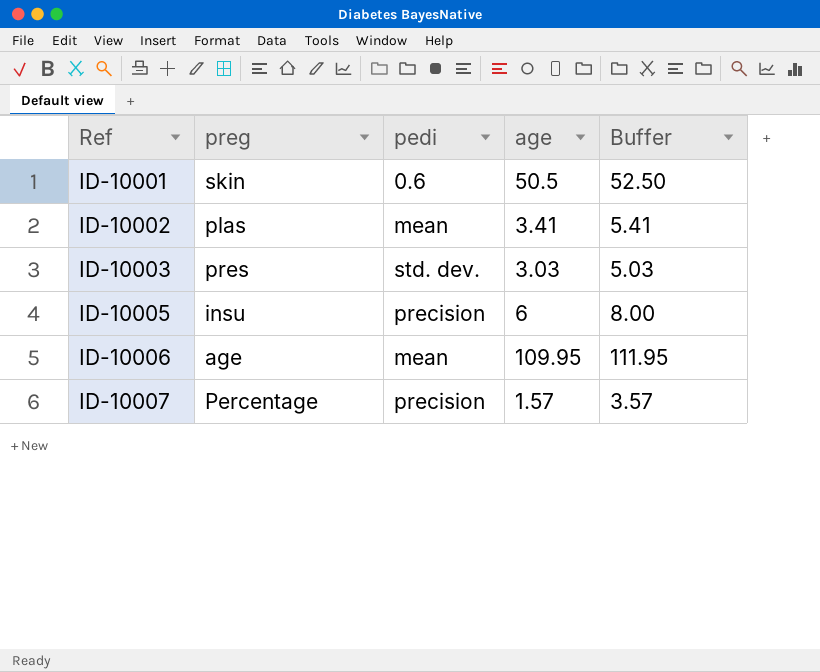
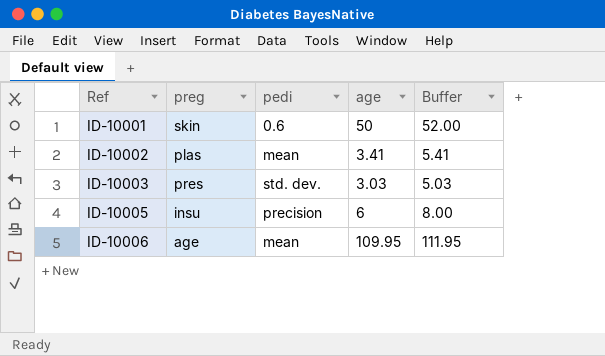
row ID-10007: Percentage | precision | 1.57 | 3.57 -> none
ID-10001 | age: 50.5 -> 50
ID-10001 | Buffer: 52.50 -> 52.00

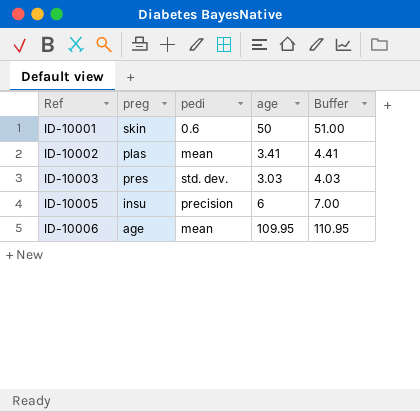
column Buffer | formula: [age] + 2 -> [age] + 1

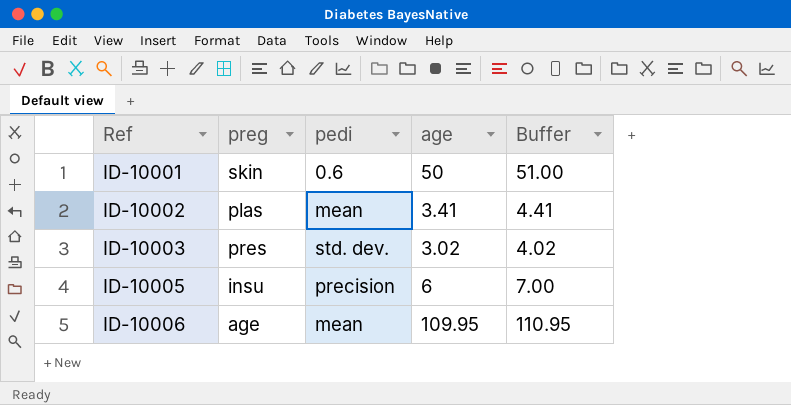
ID-10003 | age: 3.03 -> 3.02
ID-10003 | Buffer: 4.03 -> 4.02

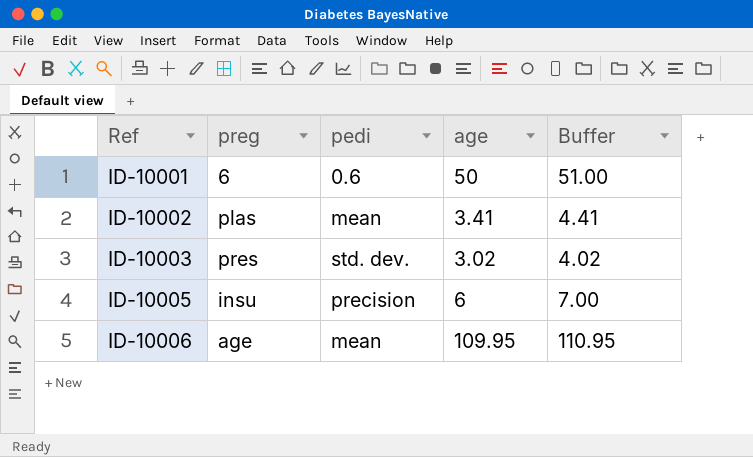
ID-10001 | preg: skin -> 6

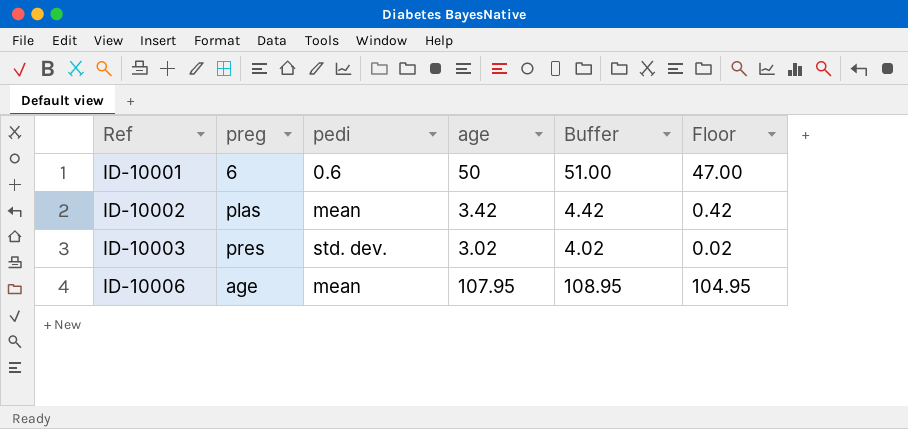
column Floor | formula: none -> [age] - 3
row ID-10005: insu | precision | 6 | 7.00 -> none
ID-10002 | age: 3.41 -> 3.42
ID-10002 | Buffer: 4.41 -> 4.42
ID-10006 | age: 109.95 -> 107.95
ID-10006 | Buffer: 110.95 -> 108.95

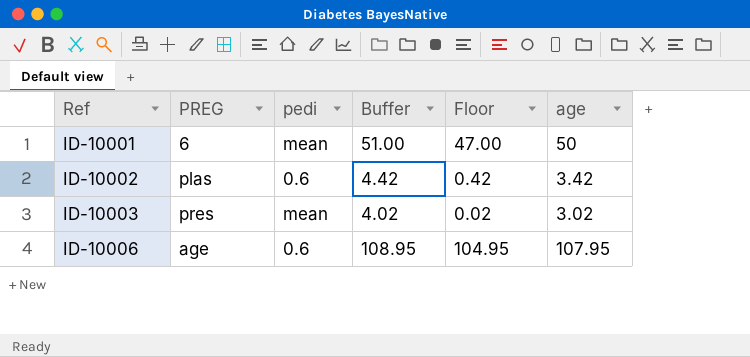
column name: preg -> PREG
column age | position: 4 -> 6
ID-10001 | pedi: 0.6 -> mean
ID-10002 | pedi: mean -> 0.6
ID-10003 | pedi: std. dev. -> mean
ID-10006 | pedi: mean -> 0.6

